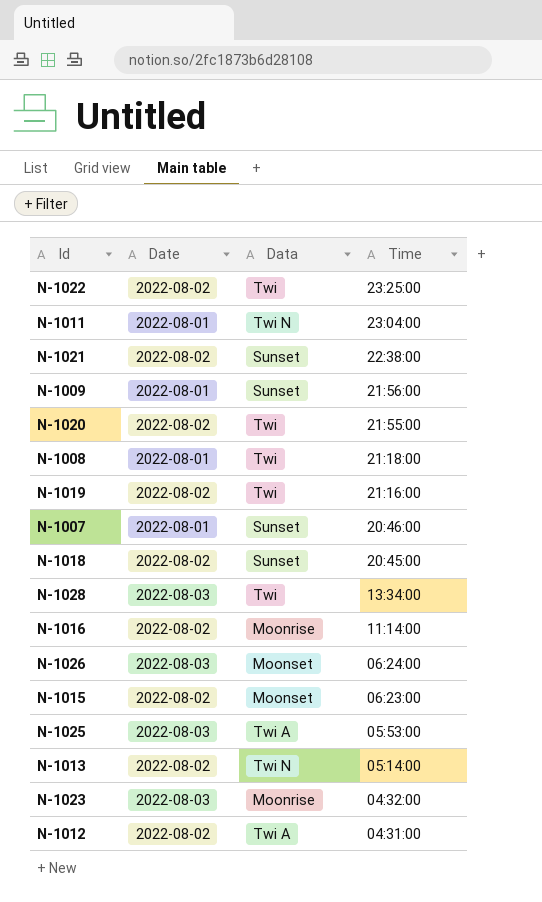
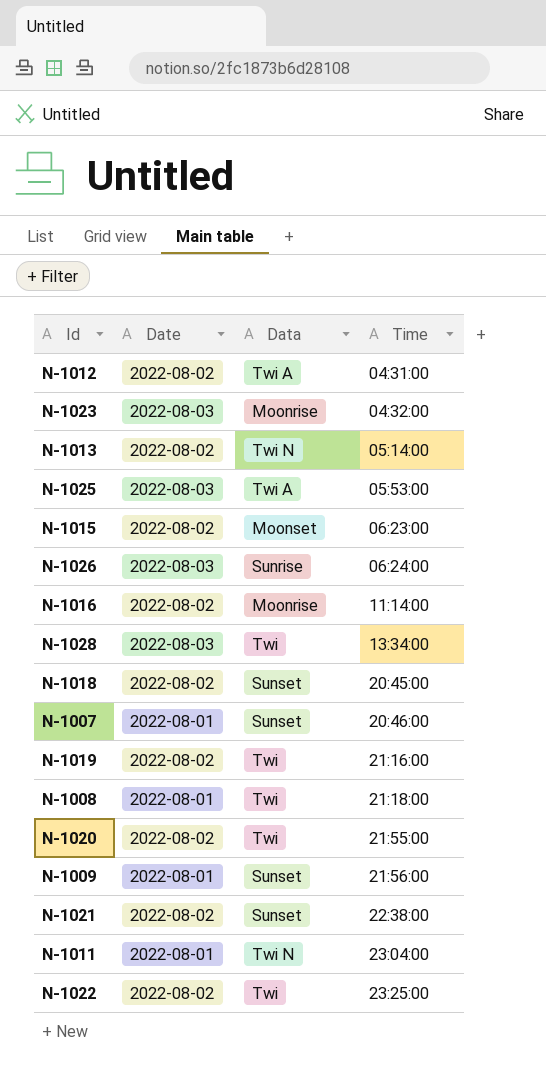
row order: Time descending -> Time ascending
N-1026 | Data: Moonset -> Sunrise

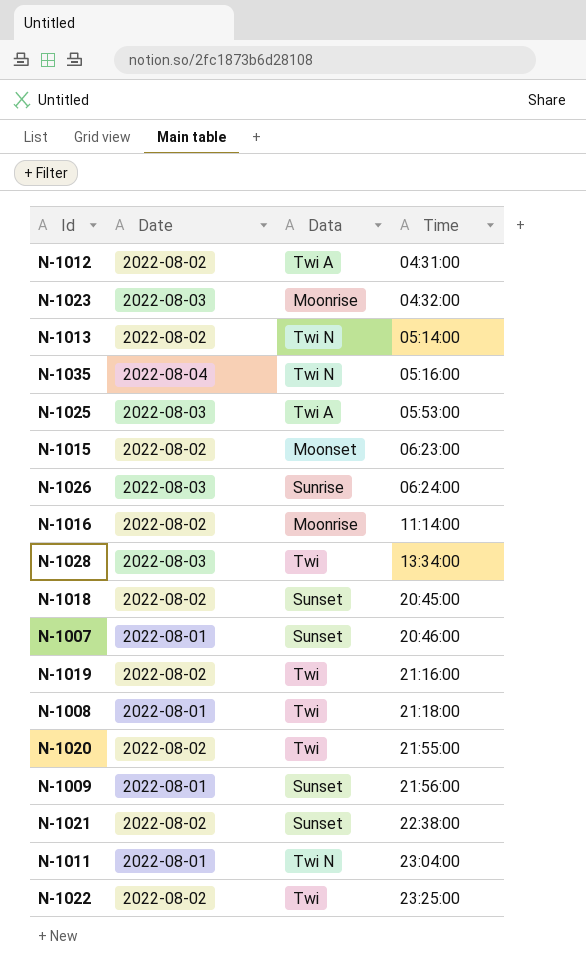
row N-1035: none -> 2022-08-04 | Twi N | 05:16:00

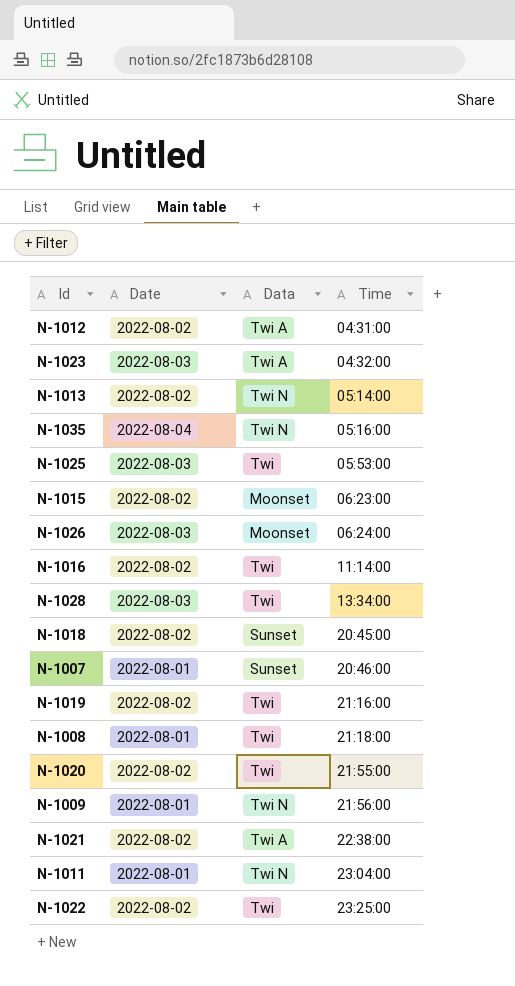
N-1023 | Data: Moonrise -> Twi A
N-1025 | Data: Twi A -> Twi
N-1026 | Data: Sunrise -> Moonset
N-1016 | Data: Moonrise -> Twi
N-1009 | Data: Sunset -> Twi N
N-1021 | Data: Sunset -> Twi A

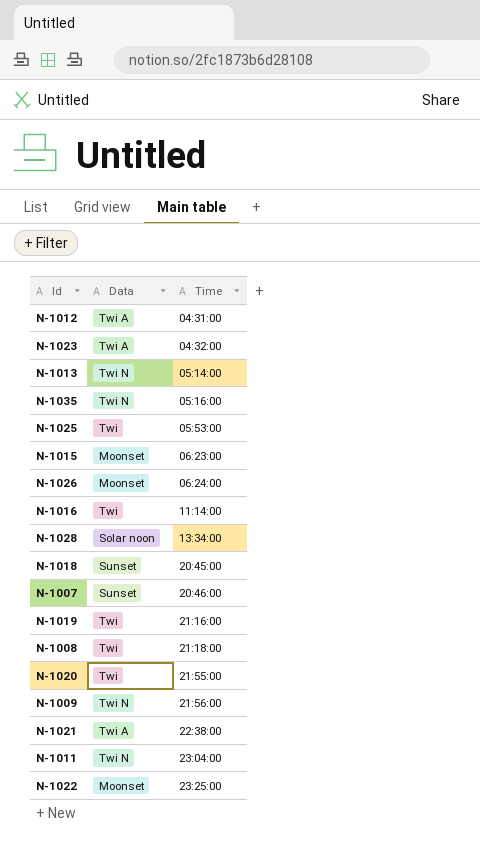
column Date | position: 2 -> none
N-1028 | Data: Twi -> Solar noon
N-1022 | Data: Twi -> Moonset

